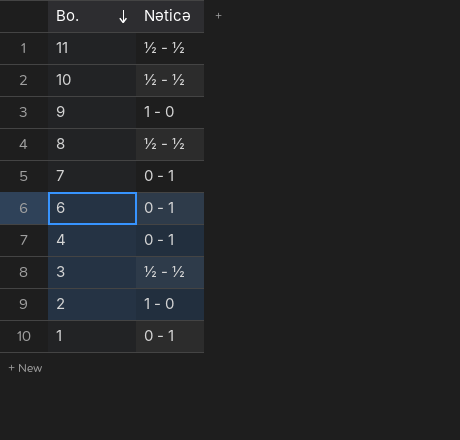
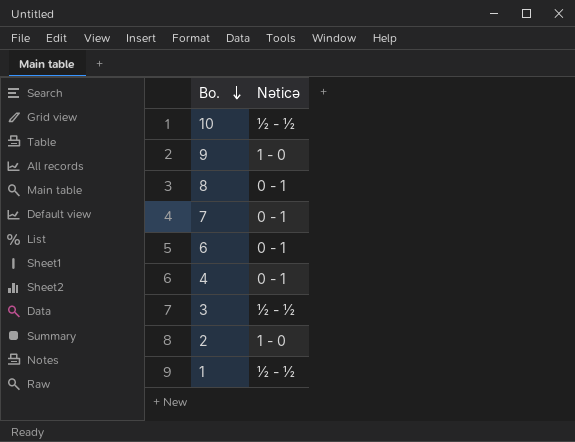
row 11: ½ - ½ -> none
8 | Nəticə: ½ - ½ -> 0 - 1
1 | Nəticə: 0 - 1 -> ½ - ½

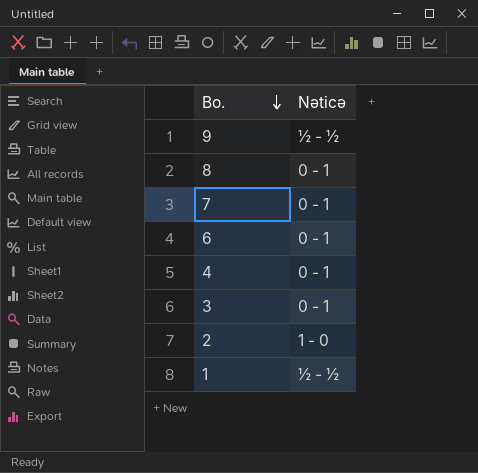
row 10: ½ - ½ -> none
9 | Nəticə: 1 - 0 -> ½ - ½
3 | Nəticə: ½ - ½ -> 0 - 1

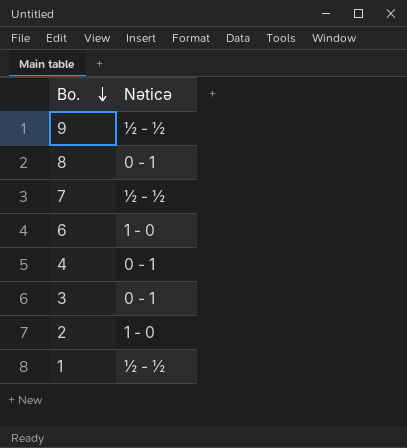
7 | Nəticə: 0 - 1 -> ½ - ½
6 | Nəticə: 0 - 1 -> 1 - 0

